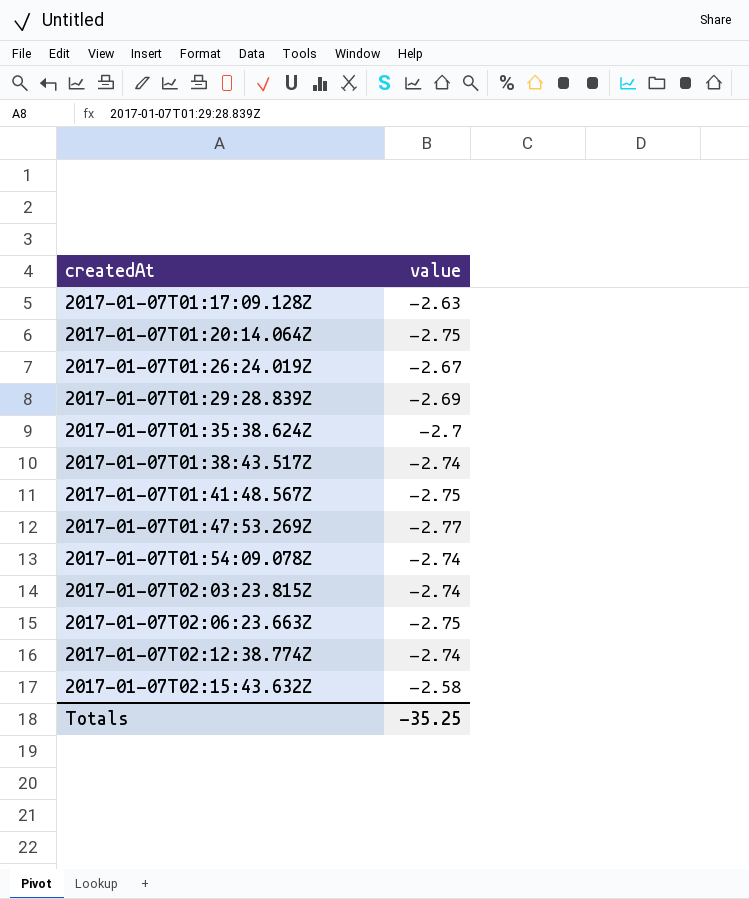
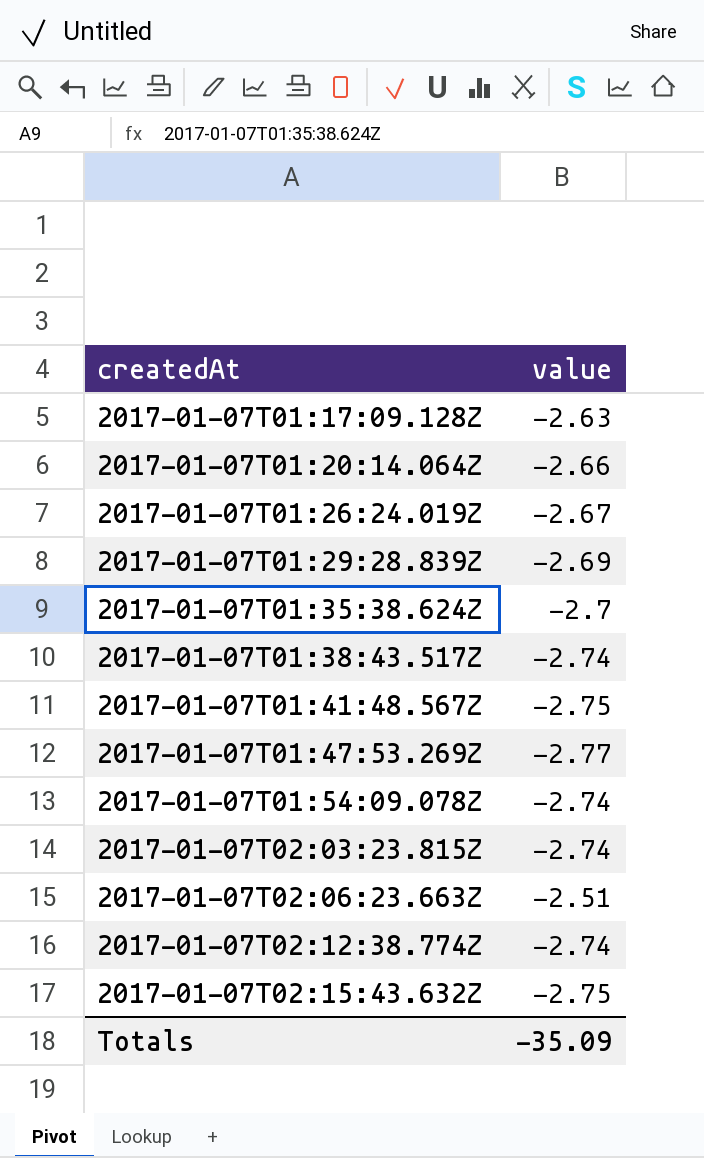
2017-01-07T01:20:14.064Z | value: -2.75 -> -2.66
2017-01-07T02:06:23.663Z | value: -2.75 -> -2.51
2017-01-07T02:15:43.632Z | value: -2.58 -> -2.75
Totals | value: -35.25 -> -35.09

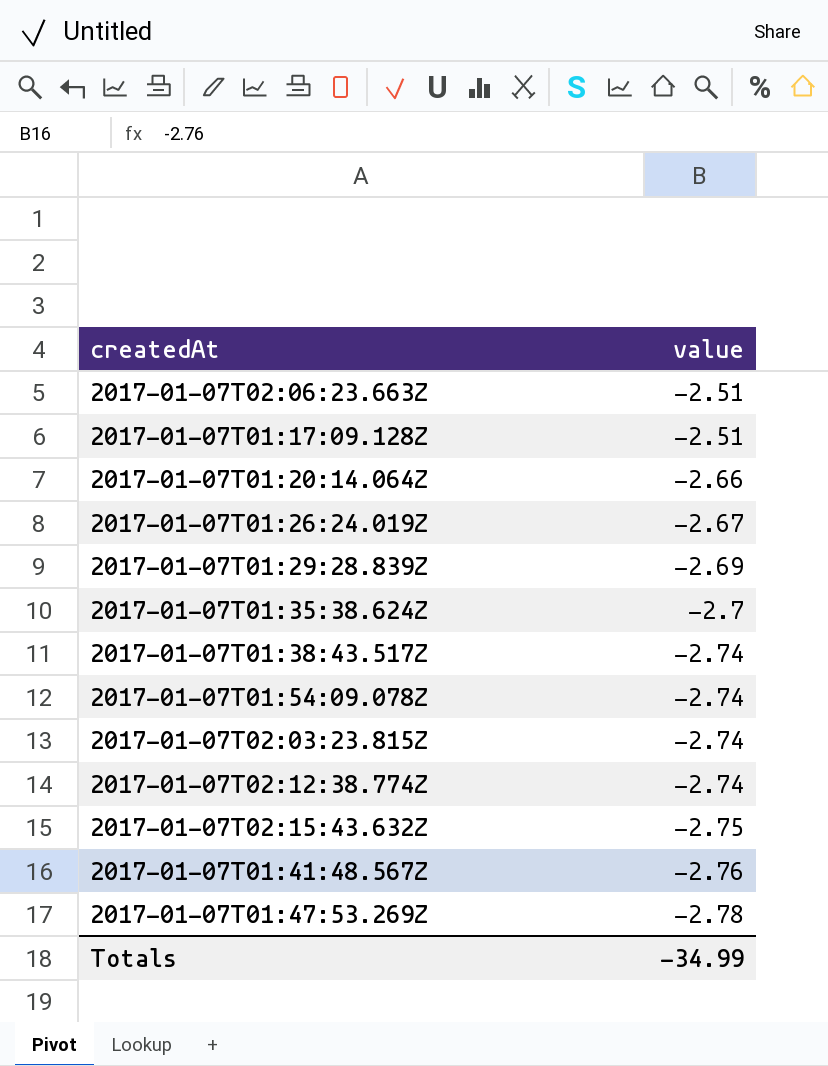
row order: createdAt ascending -> value descending
2017-01-07T01:17:09.128Z | value: -2.63 -> -2.51
2017-01-07T01:41:48.567Z | value: -2.75 -> -2.76
2017-01-07T01:47:53.269Z | value: -2.77 -> -2.78
Totals | value: -35.09 -> -34.99

